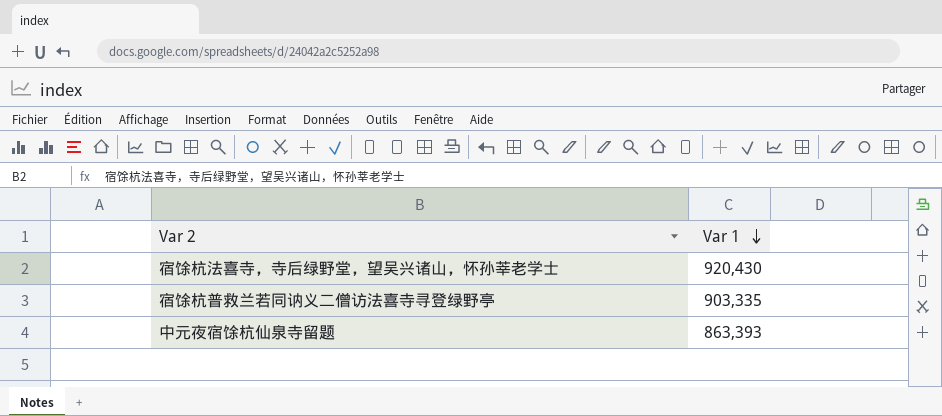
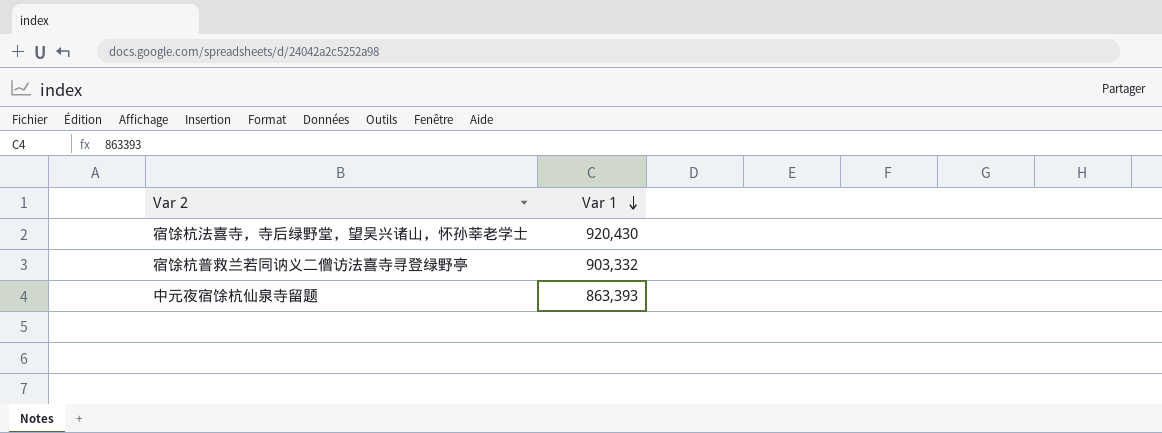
宿馀杭普救兰若同讷义二僧访法喜寺寻登绿野亭 | Var 1: 903,335 -> 903,332

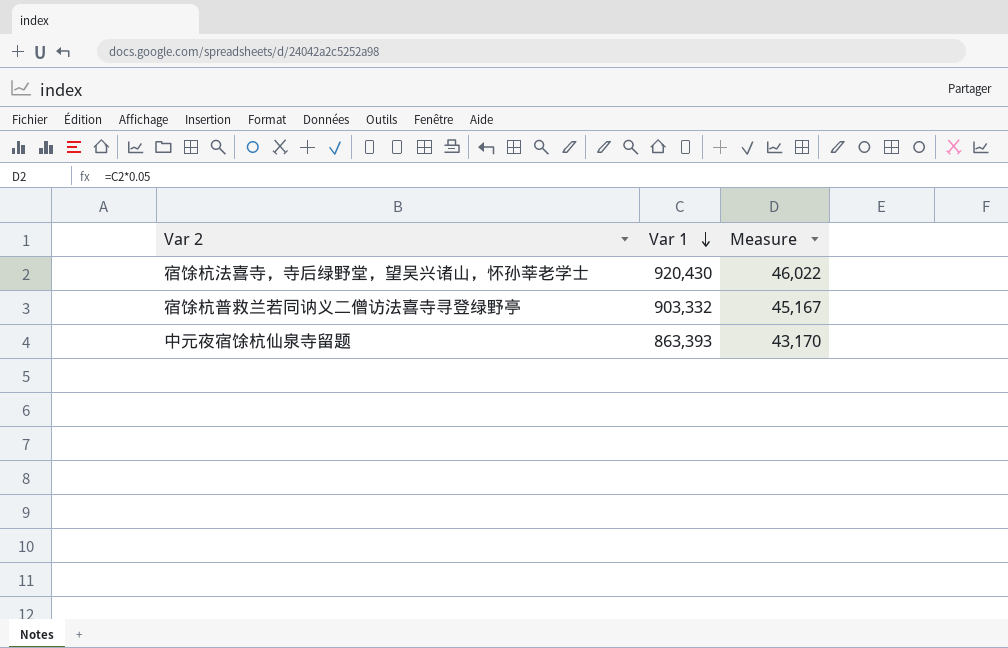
column Measure | formula: none -> [Var 1] * 0.05

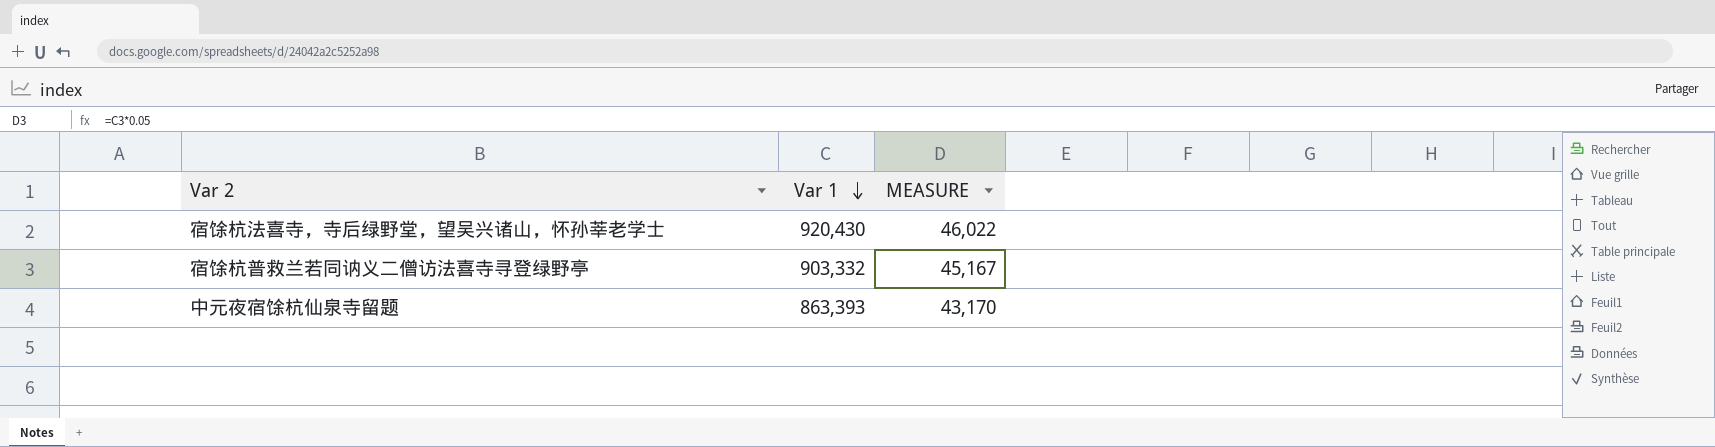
column name: Measure -> MEASURE

